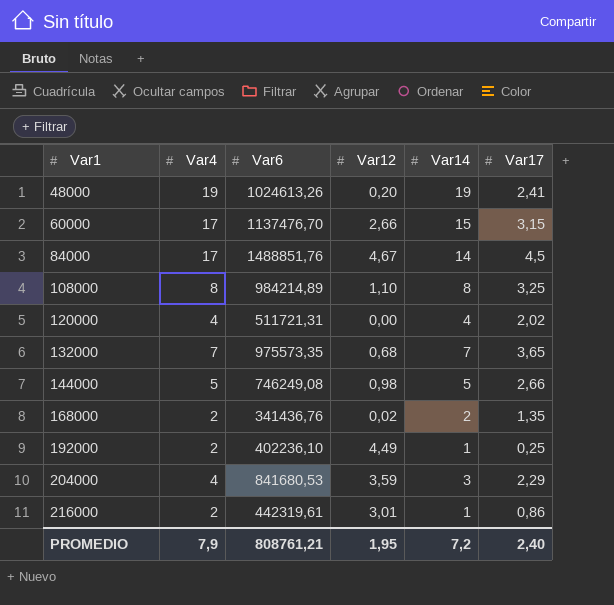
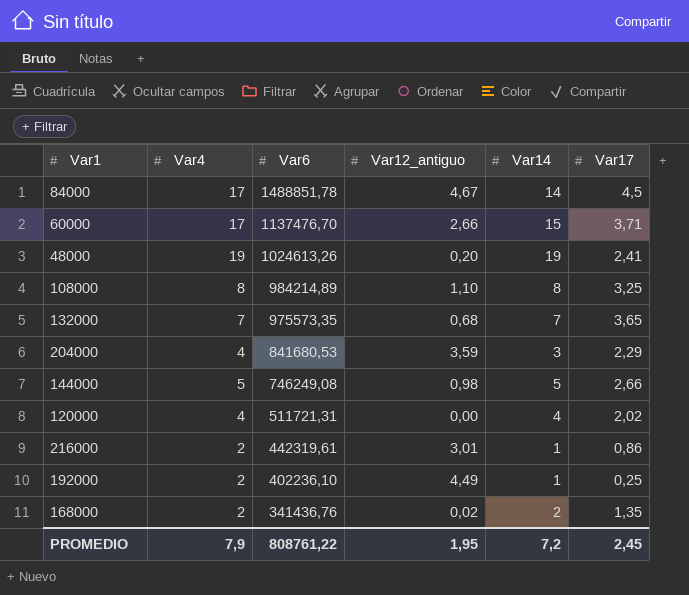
row order: Var1 ascending -> Var6 descending
column name: Var12 -> Var12_antiguo
84000 | Var6: 1488851,76 -> 1488851,78
60000 | Var17: 3,15 -> 3,71
PROMEDIO | Var6: 808761,21 -> 808761,22
PROMEDIO | Var17: 2,40 -> 2,45

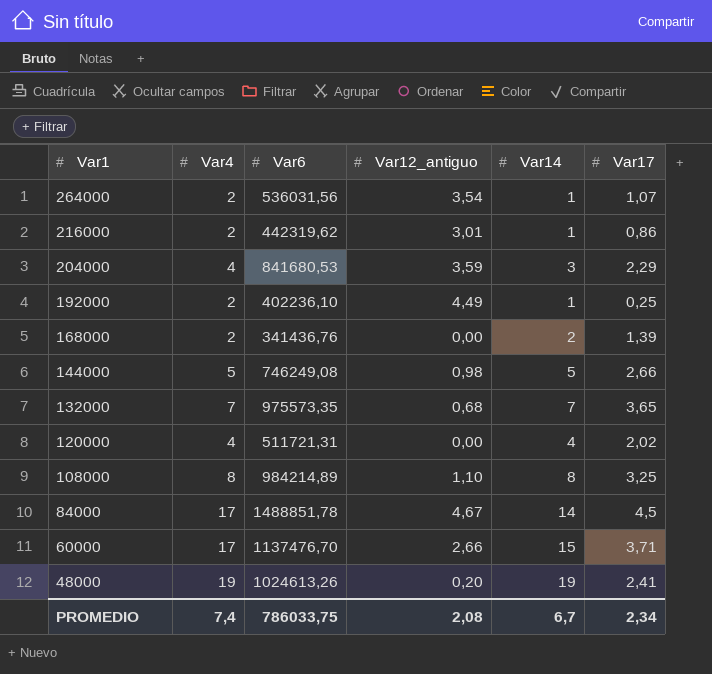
row order: Var6 descending -> Var1 descending
row 264000: none -> 2 | 536031,56 | 3,54 | 1 | 1,07
216000 | Var6: 442319,61 -> 442319,62
168000 | Var12_antiguo: 0,02 -> 0,00
168000 | Var17: 1,35 -> 1,39
PROMEDIO | Var4: 7,9 -> 7,4
PROMEDIO | Var6: 808761,22 -> 786033,75
PROMEDIO | Var12_antiguo: 1,95 -> 2,08
PROMEDIO | Var14: 7,2 -> 6,7
PROMEDIO | Var17: 2,45 -> 2,34

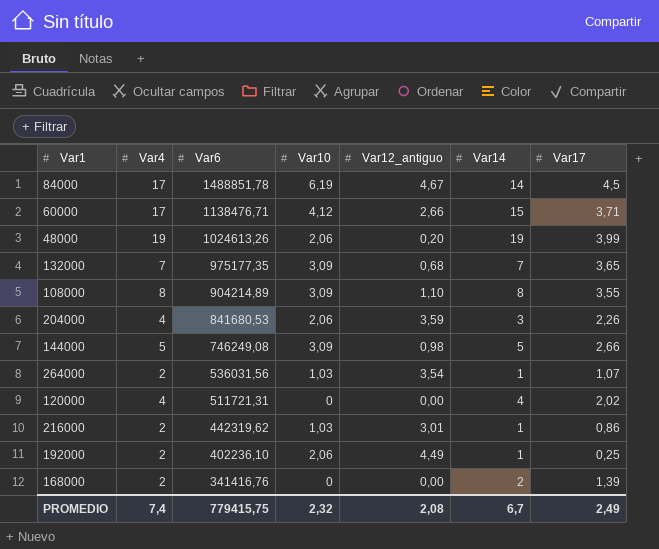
row order: Var1 descending -> Var6 descending
column Var10 | position: none -> 4
60000 | Var6: 1137476,70 -> 1138476,71
48000 | Var17: 2,41 -> 3,99
132000 | Var6: 975573,35 -> 975177,35
108000 | Var6: 984214,89 -> 904214,89
108000 | Var17: 3,25 -> 3,55
204000 | Var17: 2,29 -> 2,26
168000 | Var6: 341436,76 -> 341416,76
PROMEDIO | Var6: 786033,75 -> 779415,75
PROMEDIO | Var17: 2,34 -> 2,49

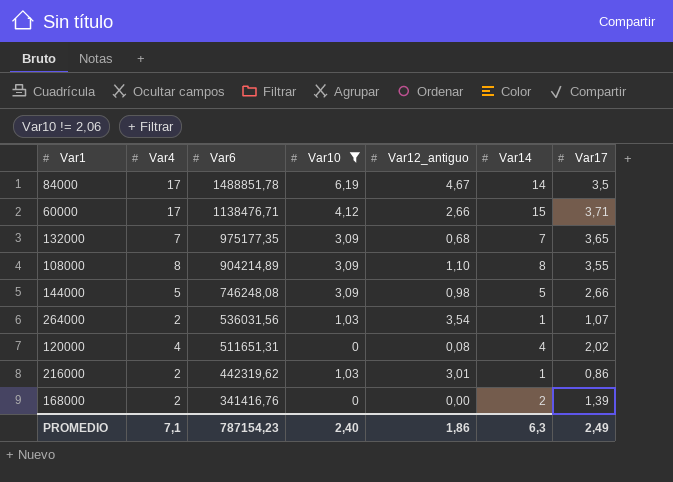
filter: none -> Var10 != 2,06
84000 | Var17: 4,5 -> 3,5
144000 | Var6: 746249,08 -> 746248,08
120000 | Var6: 511721,31 -> 511651,31
120000 | Var12_antiguo: 0,00 -> 0,08
PROMEDIO | Var4: 7,4 -> 7,1
PROMEDIO | Var6: 779415,75 -> 787154,23
PROMEDIO | Var10: 2,32 -> 2,40
PROMEDIO | Var12_antiguo: 2,08 -> 1,86
PROMEDIO | Var14: 6,7 -> 6,3

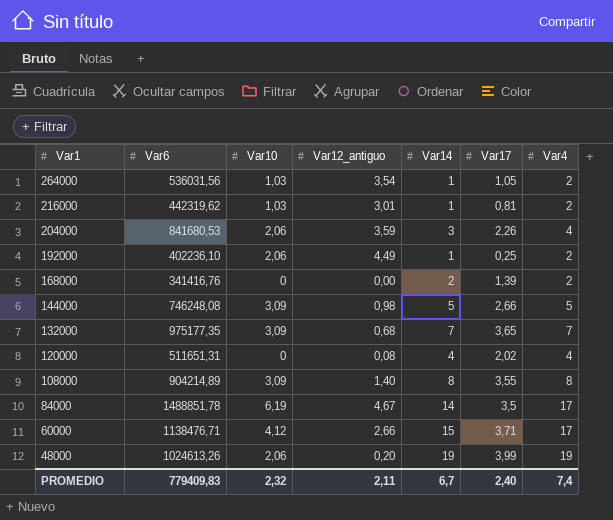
filter: Var10 != 2,06 -> none
row order: Var6 descending -> Var1 descending
column Var4 | position: 2 -> 7
264000 | Var17: 1,07 -> 1,05
216000 | Var17: 0,86 -> 0,81
108000 | Var12_antiguo: 1,10 -> 1,40
PROMEDIO | Var6: 787154,23 -> 779409,83
PROMEDIO | Var10: 2,40 -> 2,32
PROMEDIO | Var12_antiguo: 1,86 -> 2,11
PROMEDIO | Var14: 6,3 -> 6,7
PROMEDIO | Var17: 2,49 -> 2,40
PROMEDIO | Var4: 7,1 -> 7,4

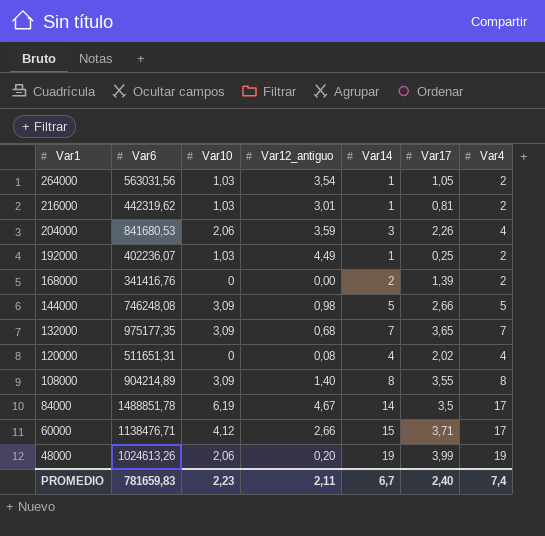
264000 | Var6: 536031,56 -> 563031,56
192000 | Var6: 402236,10 -> 402236,07
192000 | Var10: 2,06 -> 1,03
PROMEDIO | Var6: 779409,83 -> 781659,83
PROMEDIO | Var10: 2,32 -> 2,23

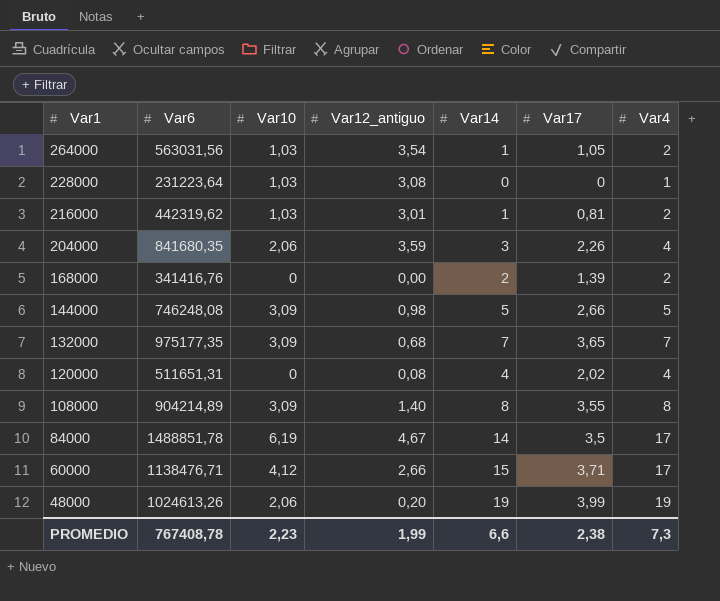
row 192000: 402236,07 | 1,03 | 4,49 | 1 | 0,25 | 2 -> none
row 228000: none -> 231223,64 | 1,03 | 3,08 | 0 | 0 | 1
204000 | Var6: 841680,53 -> 841680,35
PROMEDIO | Var6: 781659,83 -> 767408,78
PROMEDIO | Var12_antiguo: 2,11 -> 1,99
PROMEDIO | Var14: 6,7 -> 6,6
PROMEDIO | Var17: 2,40 -> 2,38
PROMEDIO | Var4: 7,4 -> 7,3

